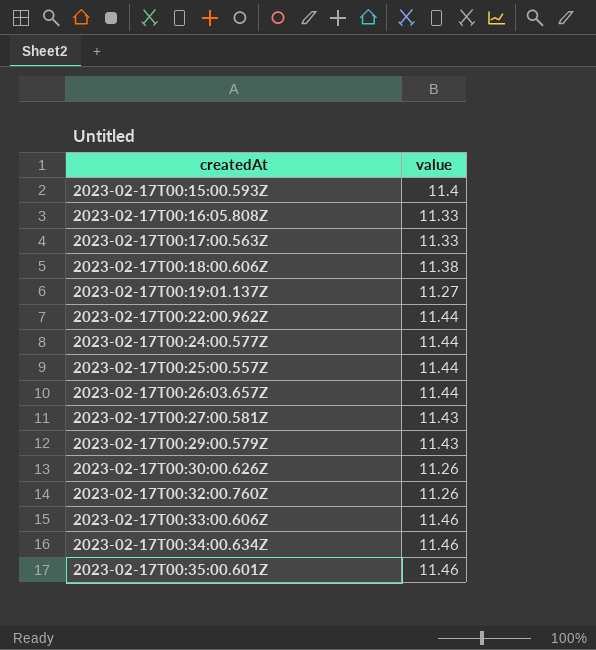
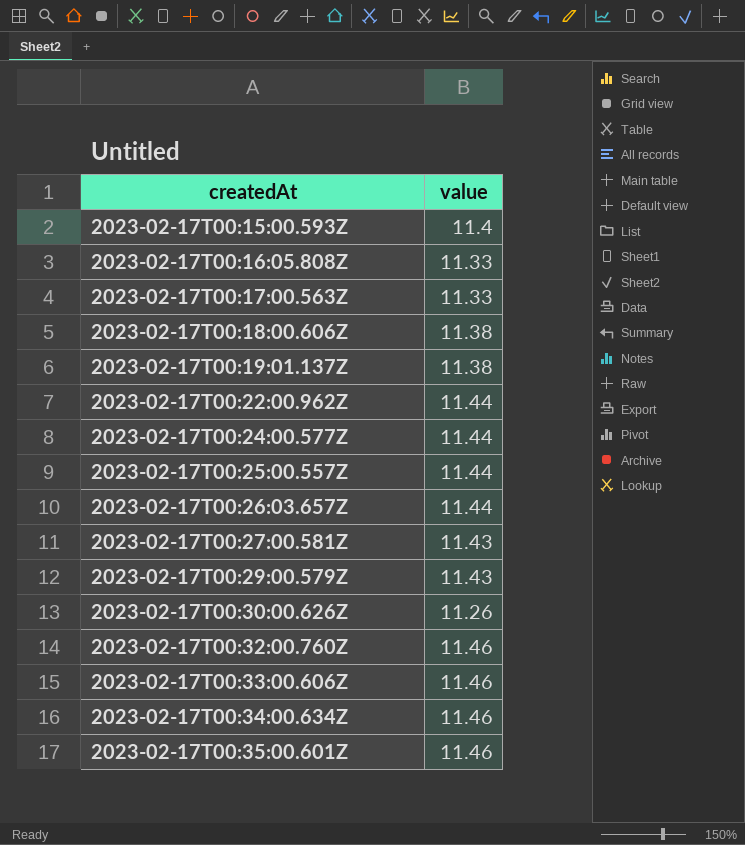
2023-02-17T00:19:01.137Z | value: 11.27 -> 11.38
2023-02-17T00:32:00.760Z | value: 11.26 -> 11.46

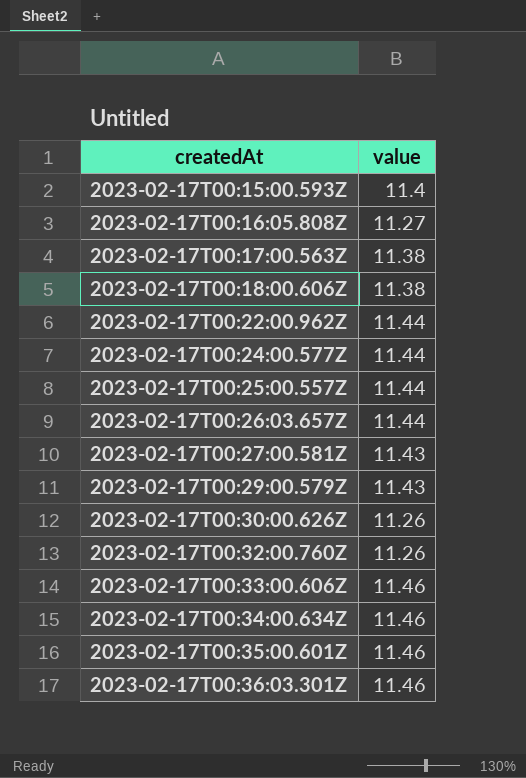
row 2023-02-17T00:19:01.137Z: 11.38 -> none
2023-02-17T00:16:05.808Z | value: 11.33 -> 11.27
2023-02-17T00:17:00.563Z | value: 11.33 -> 11.38
2023-02-17T00:32:00.760Z | value: 11.46 -> 11.26
row 2023-02-17T00:36:03.301Z: none -> 11.46

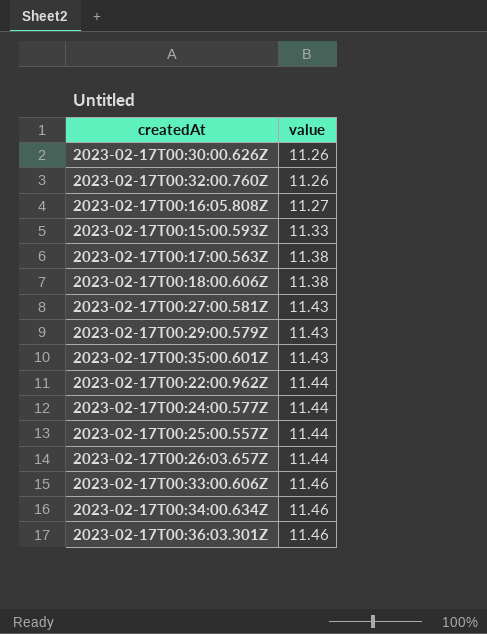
row order: createdAt ascending -> value ascending
2023-02-17T00:15:00.593Z | value: 11.4 -> 11.33
2023-02-17T00:35:00.601Z | value: 11.46 -> 11.43

